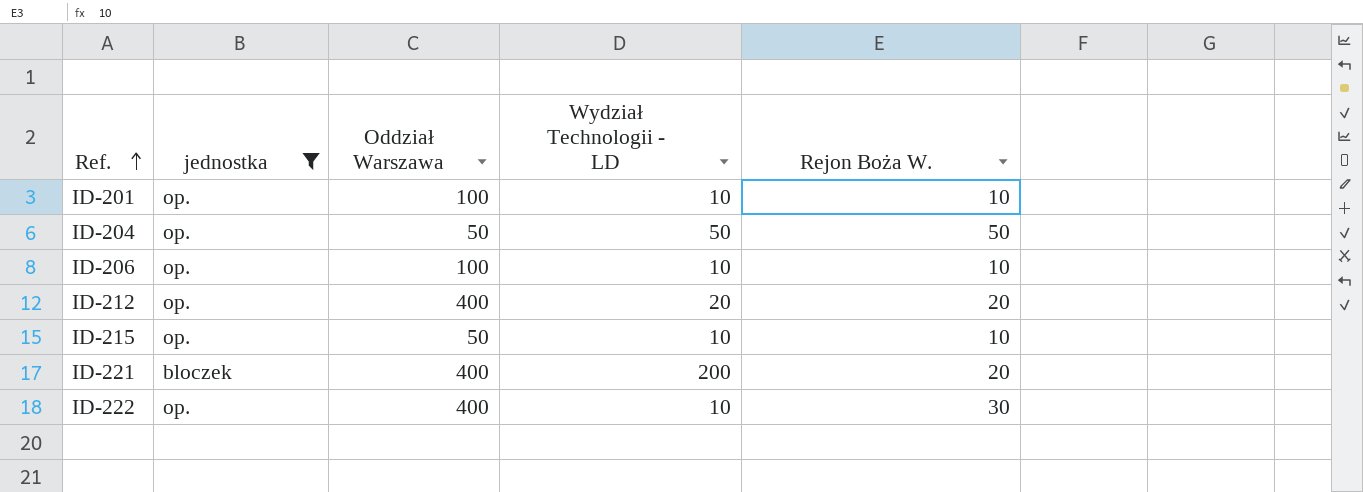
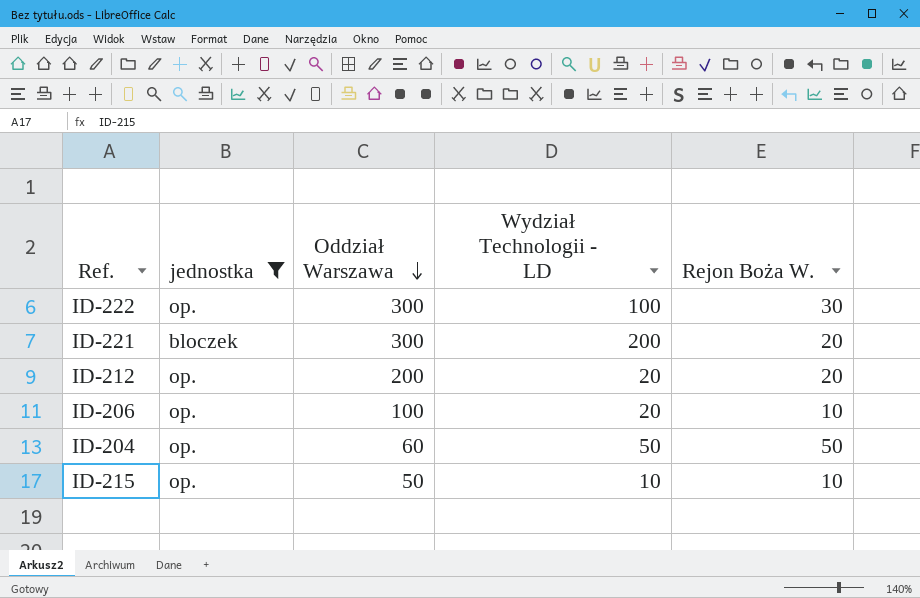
row order: Ref. ascending -> Oddział Warszawa descending
row ID-201: op. | 100 | 10 | 10 -> none
ID-222 | Oddział Warszawa: 400 -> 300
ID-222 | Wydział Technologii - LD: 10 -> 100
ID-221 | Oddział Warszawa: 400 -> 300
ID-212 | Oddział Warszawa: 400 -> 200
ID-206 | Wydział Technologii - LD: 10 -> 20
ID-204 | Oddział Warszawa: 50 -> 60

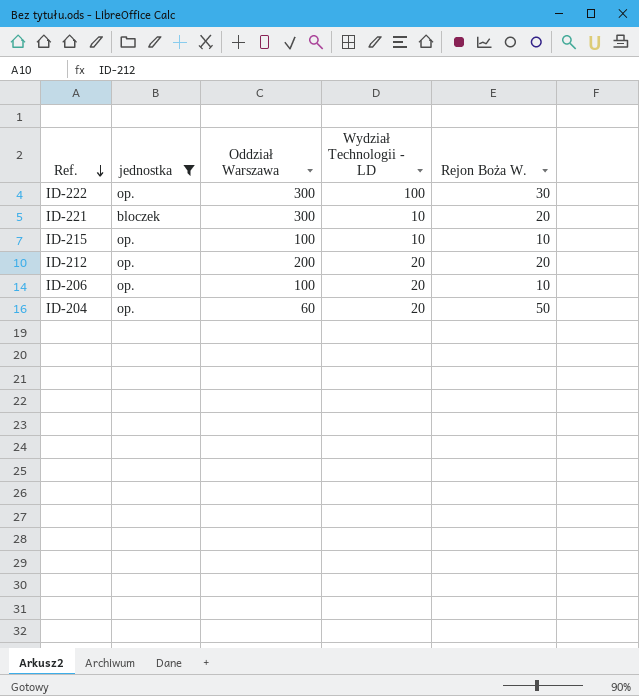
row order: Oddział Warszawa descending -> Ref. descending
ID-221 | Wydział Technologii - LD: 200 -> 10
ID-215 | Oddział Warszawa: 50 -> 100
ID-204 | Wydział Technologii - LD: 50 -> 20

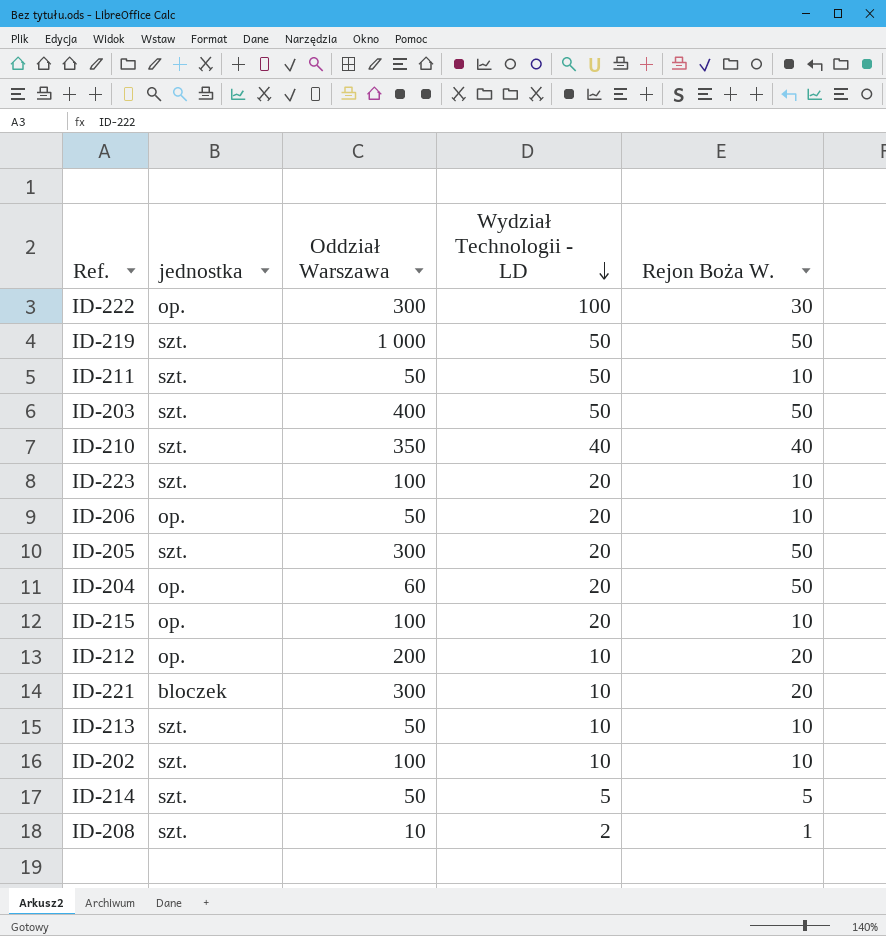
filter: jednostka != szt. -> none
row order: Ref. descending -> Wydział Technologii - LD descending
ID-206 | Oddział Warszawa: 100 -> 50
ID-215 | Wydział Technologii - LD: 10 -> 20
ID-212 | Wydział Technologii - LD: 20 -> 10

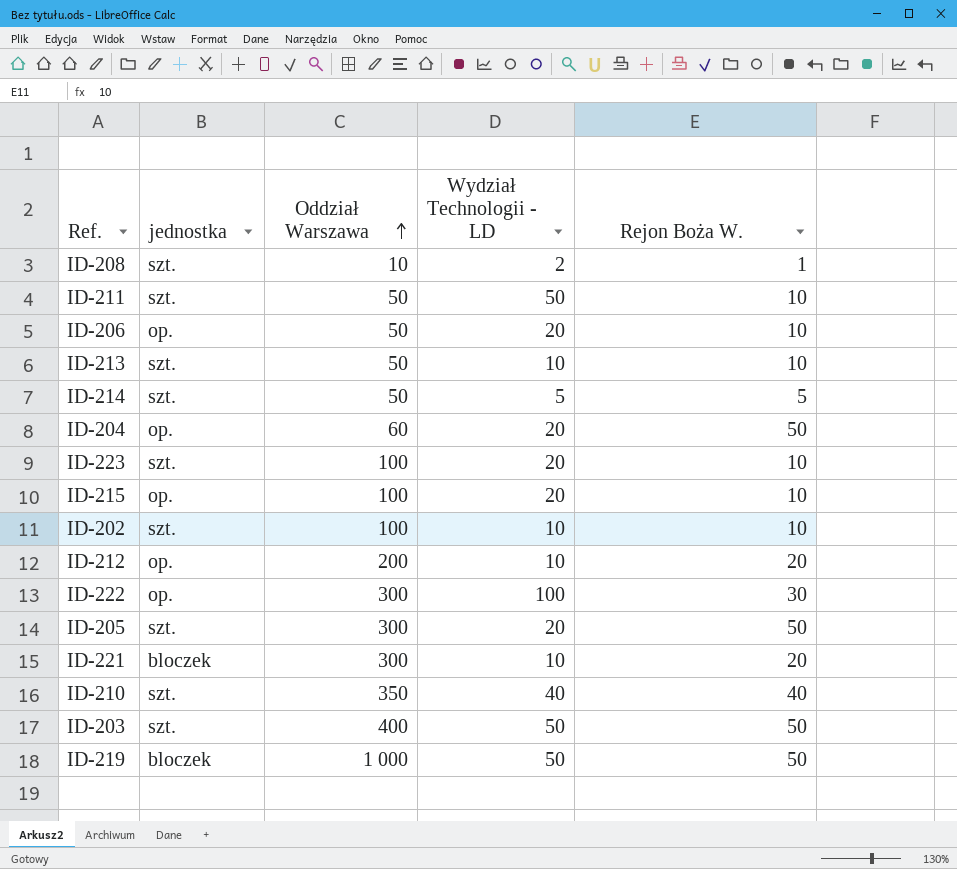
row order: Wydział Technologii - LD descending -> Oddział Warszawa ascending
ID-219 | jednostka: szt. -> bloczek

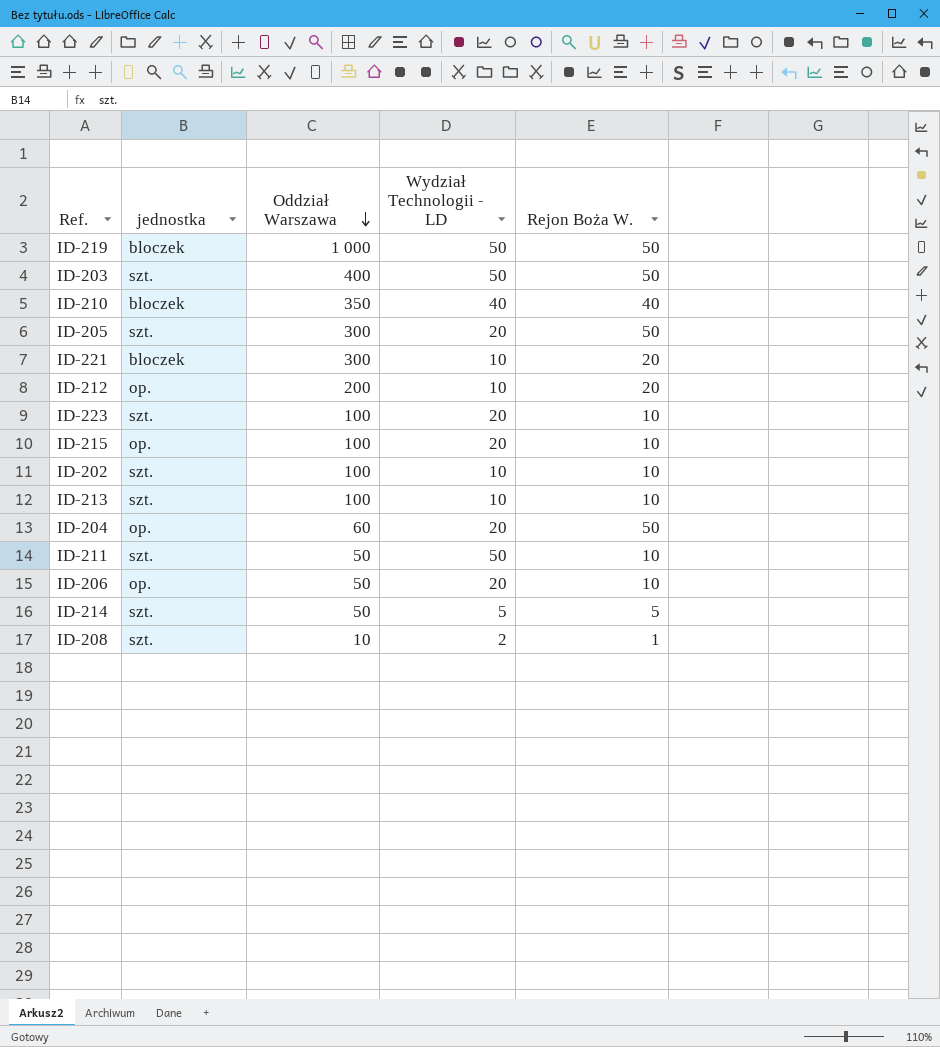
row order: Oddział Warszawa ascending -> Oddział Warszawa descending
row ID-222: op. | 300 | 100 | 30 -> none
ID-210 | jednostka: szt. -> bloczek
ID-213 | Oddział Warszawa: 50 -> 100

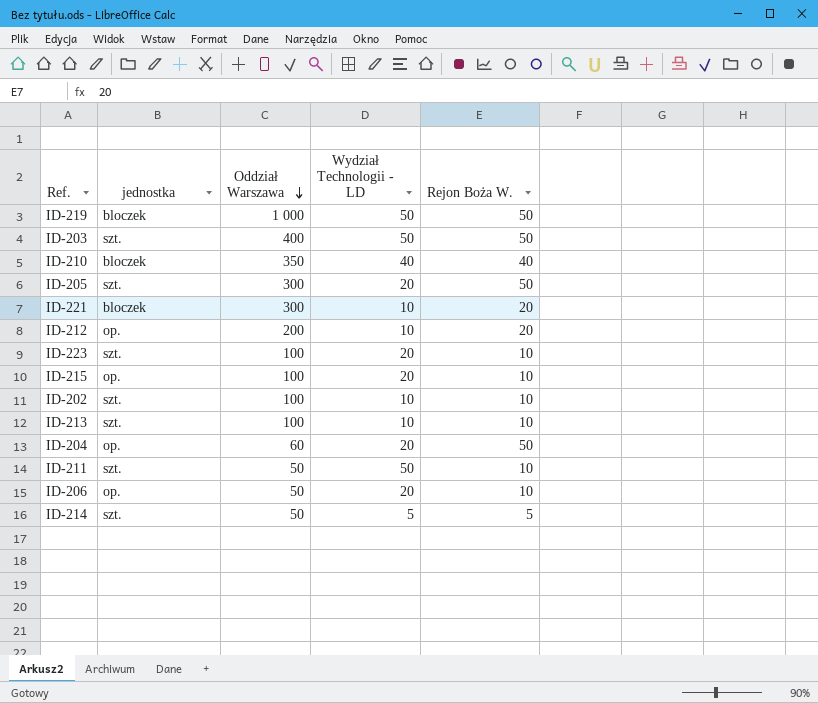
row ID-208: szt. | 10 | 2 | 1 -> none

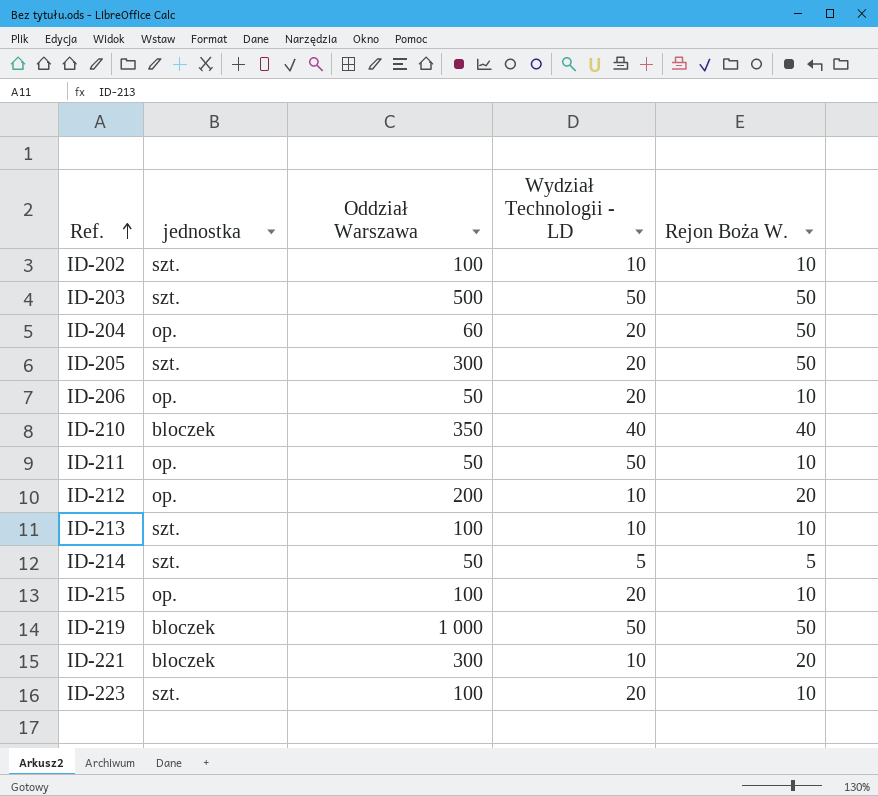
row order: Oddział Warszawa descending -> Ref. ascending
ID-203 | Oddział Warszawa: 400 -> 500
ID-211 | jednostka: szt. -> op.

